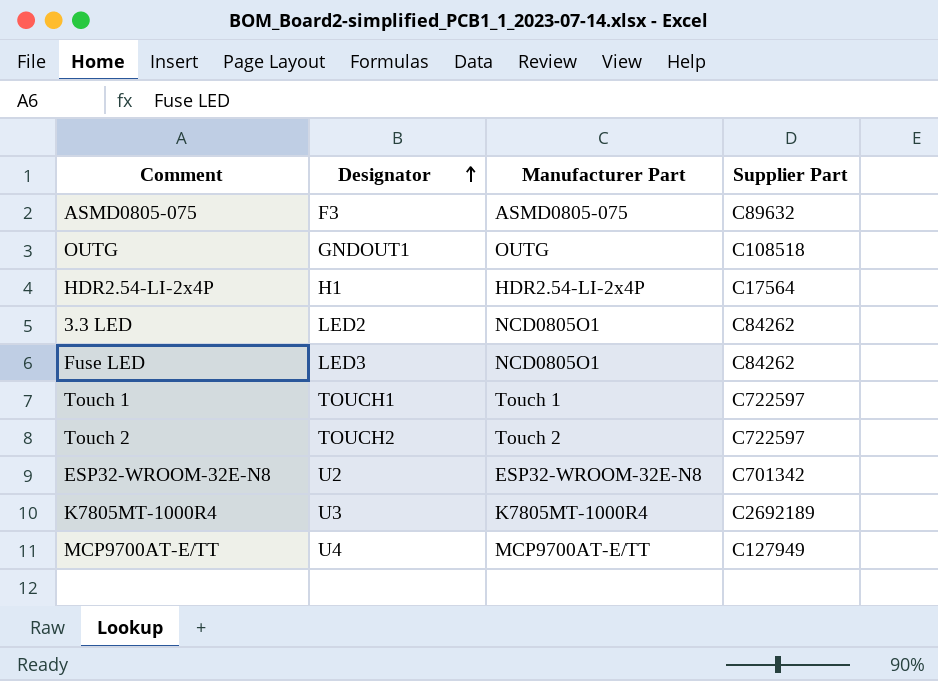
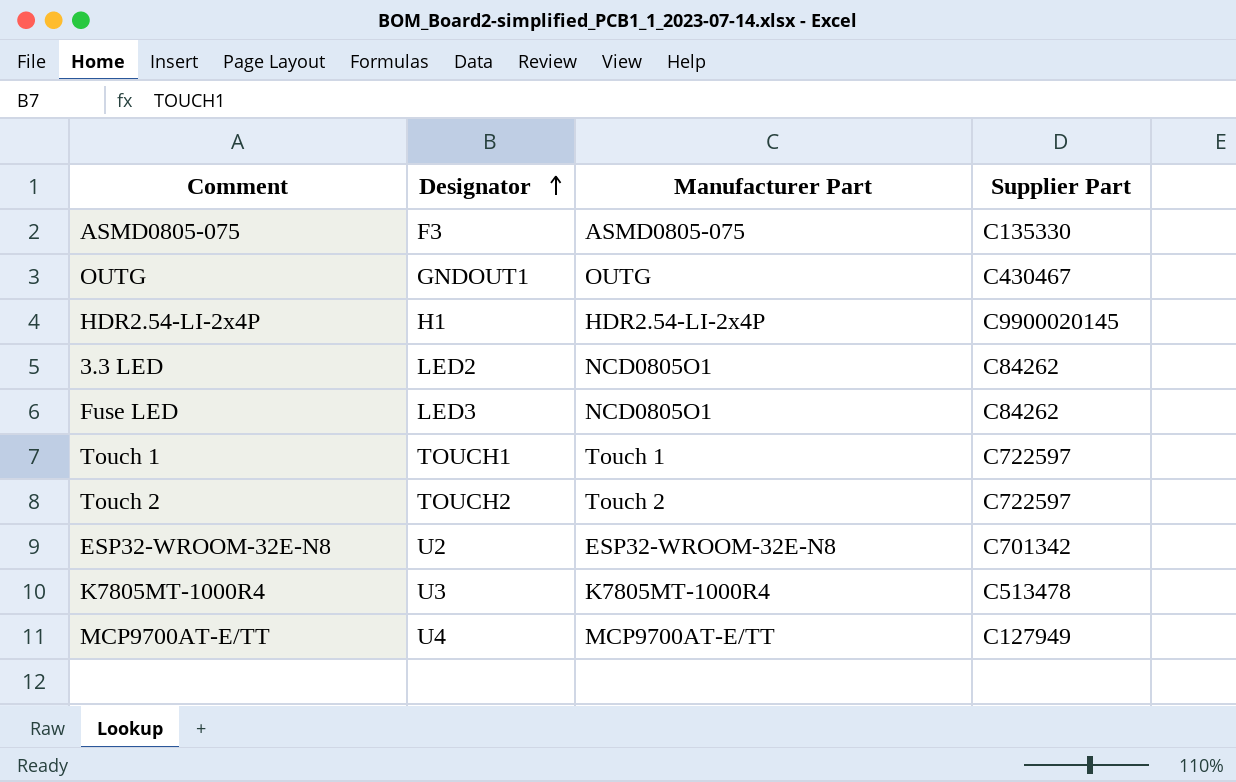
ASMD0805-075 | Supplier Part: C89632 -> C135330
OUTG | Supplier Part: C108518 -> C430467
HDR2.54-LI-2x4P | Supplier Part: C17564 -> C9900020145
K7805MT-1000R4 | Supplier Part: C2692189 -> C513478

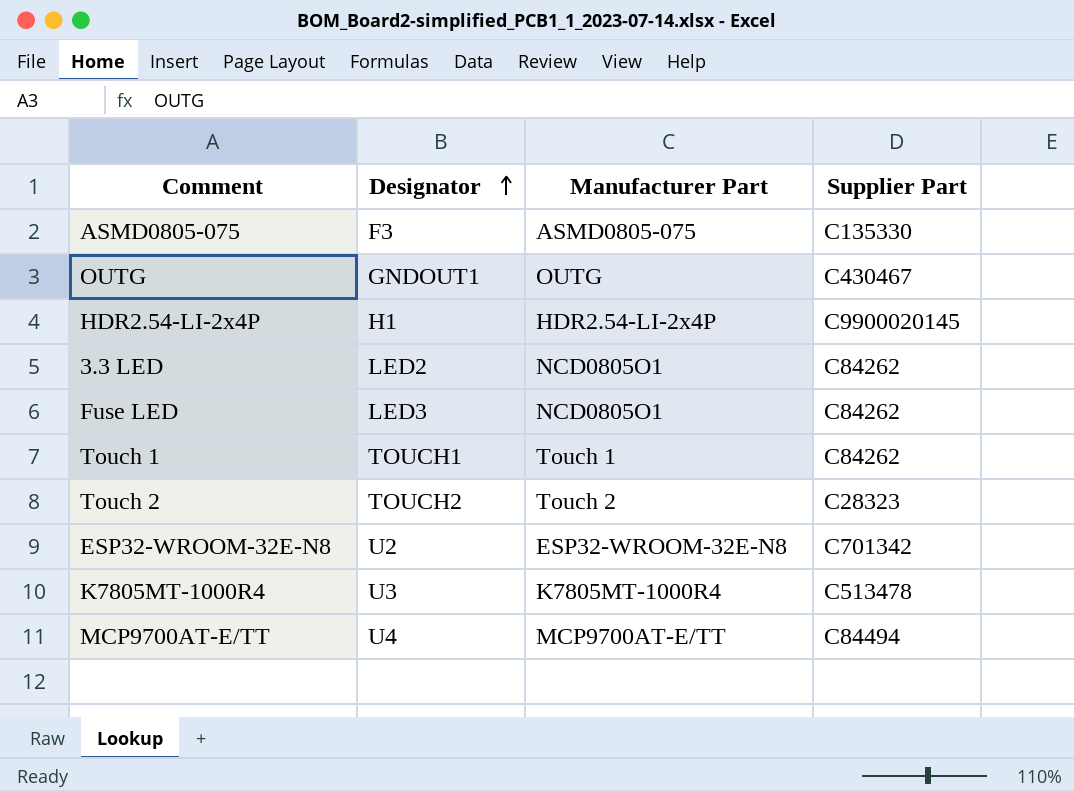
Touch 1 | Supplier Part: C722597 -> C84262
Touch 2 | Supplier Part: C722597 -> C28323
MCP9700AT-E/TT | Supplier Part: C127949 -> C84494

